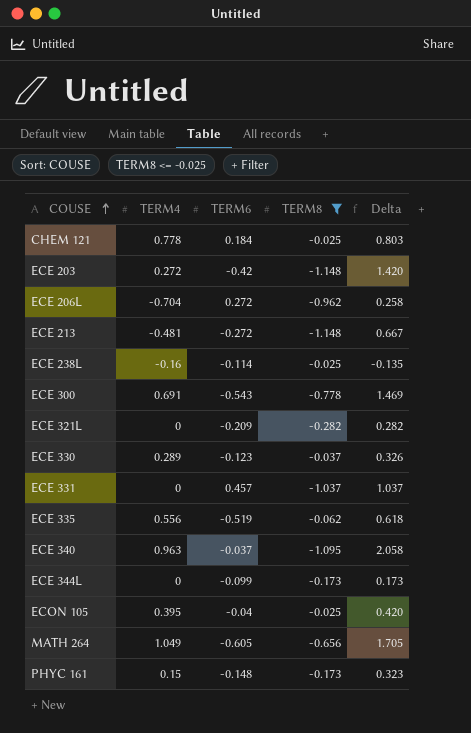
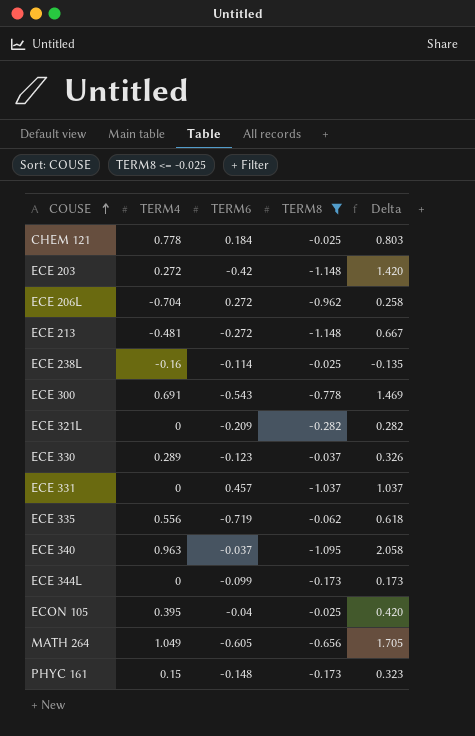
ECE 335 | TERM6: -0.519 -> -0.719

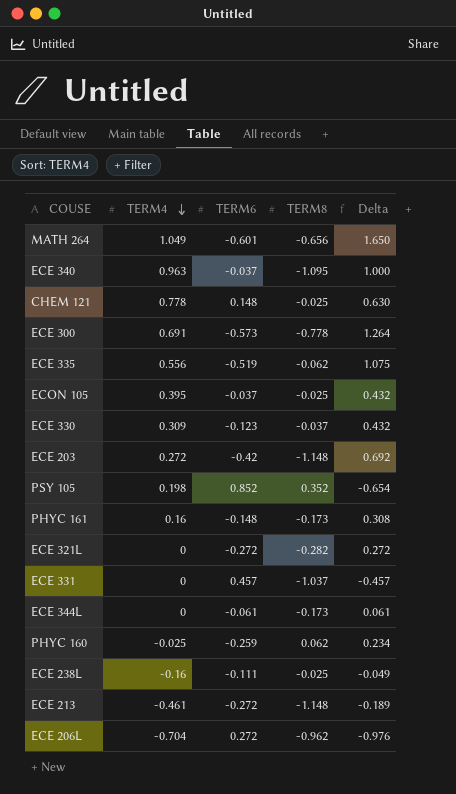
filter: TERM8 <= -0.025 -> none
row order: COUSE ascending -> TERM4 descending
column Delta | formula: [TERM4] - [TERM8] -> [TERM4] - [TERM6]
MATH 264 | TERM6: -0.605 -> -0.601
CHEM 121 | TERM6: 0.184 -> 0.148
ECE 300 | TERM6: -0.543 -> -0.573
ECE 335 | TERM6: -0.719 -> -0.519
ECON 105 | TERM6: -0.04 -> -0.037
ECE 330 | TERM4: 0.289 -> 0.309
PHYC 161 | TERM4: 0.15 -> 0.16
ECE 321L | TERM6: -0.209 -> -0.272
ECE 344L | TERM6: -0.099 -> -0.061
ECE 238L | TERM6: -0.114 -> -0.111
ECE 213 | TERM4: -0.481 -> -0.461

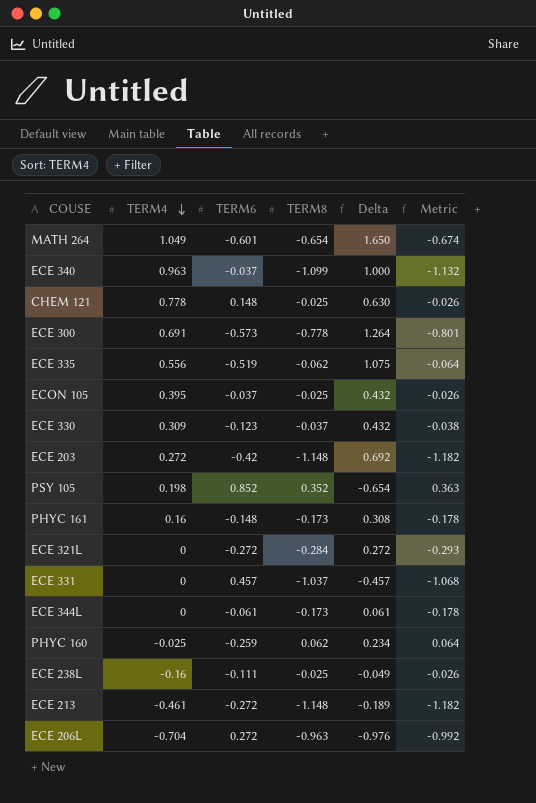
column Metric | formula: none -> [TERM8] * 1.03
MATH 264 | TERM8: -0.656 -> -0.654
ECE 340 | TERM8: -1.095 -> -1.099
ECE 321L | TERM8: -0.282 -> -0.284
ECE 206L | TERM8: -0.962 -> -0.963

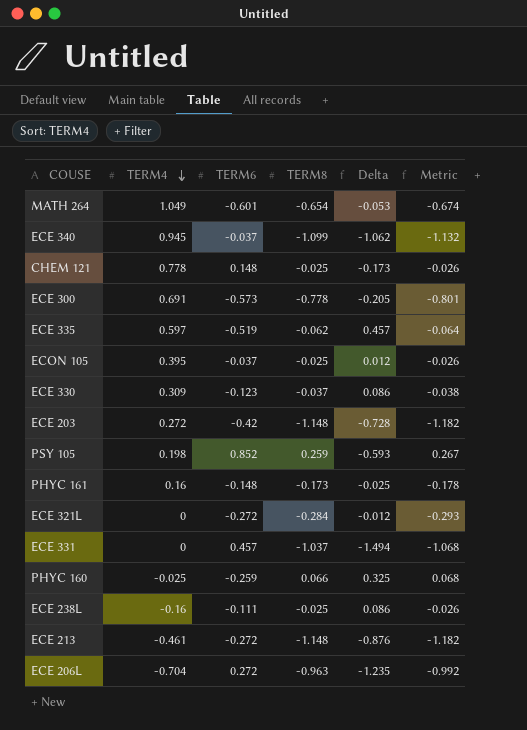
column Delta | formula: [TERM4] - [TERM6] -> [TERM8] - [TERM6]
row ECE 344L: 0 | -0.061 | -0.173 | 0.061 | -0.178 -> none
ECE 340 | TERM4: 0.963 -> 0.945
ECE 335 | TERM4: 0.556 -> 0.597
PSY 105 | TERM8: 0.352 -> 0.259
PSY 105 | Metric: 0.363 -> 0.267
PHYC 160 | TERM8: 0.062 -> 0.066
PHYC 160 | Metric: 0.064 -> 0.068

